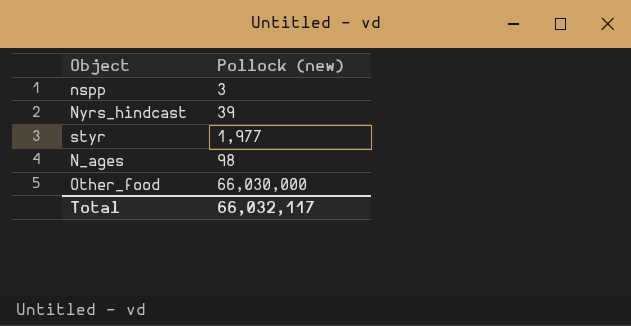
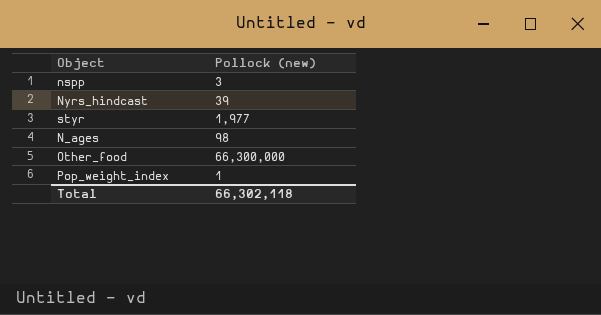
Other_food | Pollock (new): 66,030,000 -> 66,300,000
row Pop_weight_index: none -> 1
Total | Pollock (new): 66,032,117 -> 66,302,118

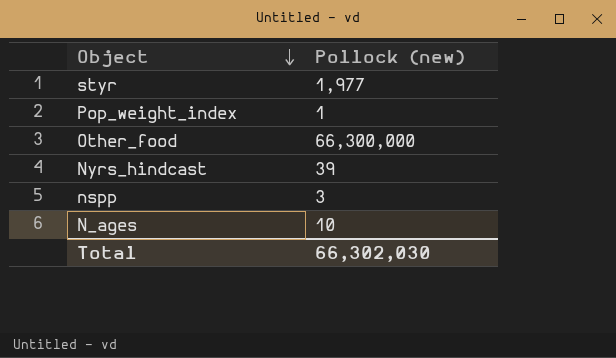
row order: none -> Object descending
N_ages | Pollock (new): 98 -> 10
Total | Pollock (new): 66,302,118 -> 66,302,030

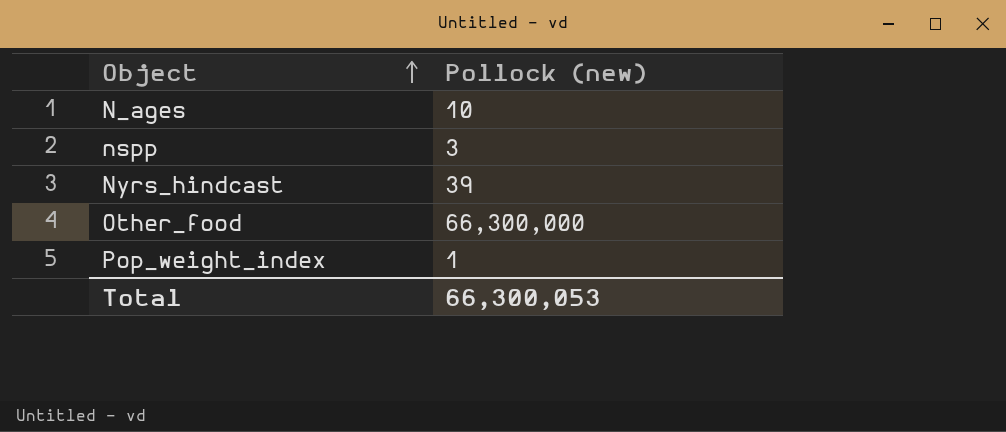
row order: Object descending -> Object ascending
row styr: 1,977 -> none
Total | Pollock (new): 66,302,030 -> 66,300,053

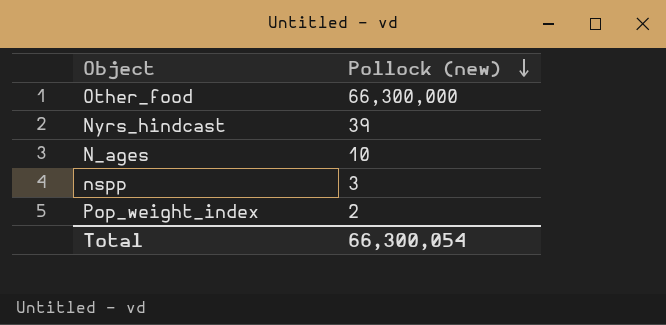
row order: Object ascending -> Pollock (new) descending
Pop_weight_index | Pollock (new): 1 -> 2
Total | Pollock (new): 66,300,053 -> 66,300,054

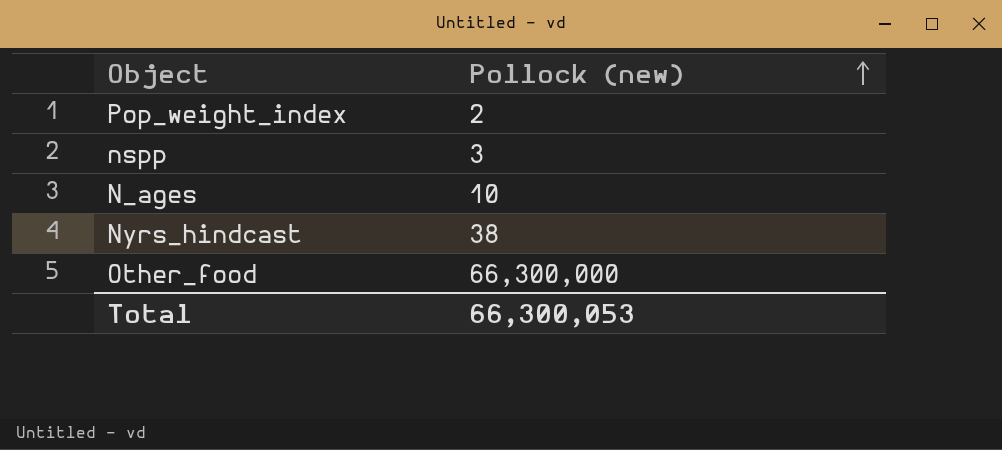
row order: Pollock (new) descending -> Pollock (new) ascending
Nyrs_hindcast | Pollock (new): 39 -> 38
Total | Pollock (new): 66,300,054 -> 66,300,053

